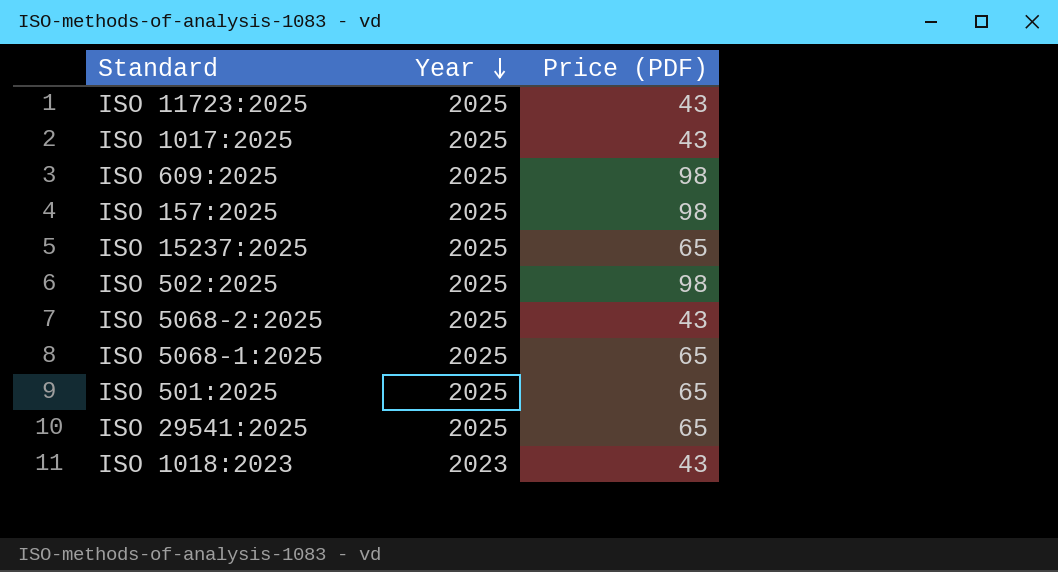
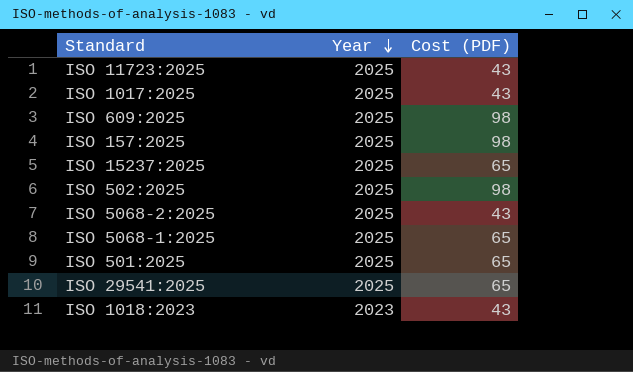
column name: Price (PDF) -> Cost (PDF)

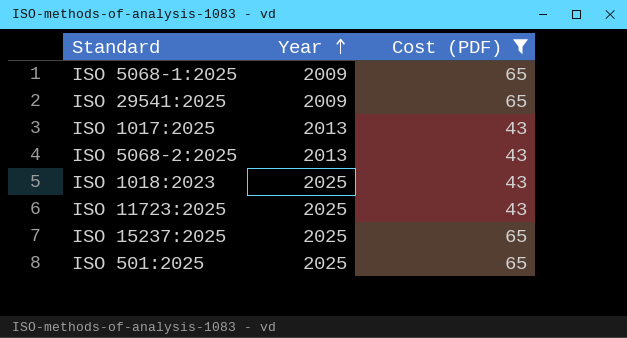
filter: none -> Cost (PDF) != 98
row order: Year descending -> Year ascending
ISO 5068-1:2025 | Year: 2025 -> 2009
ISO 29541:2025 | Year: 2025 -> 2009
ISO 1017:2025 | Year: 2025 -> 2013
ISO 5068-2:2025 | Year: 2025 -> 2013
ISO 1018:2023 | Year: 2023 -> 2025

